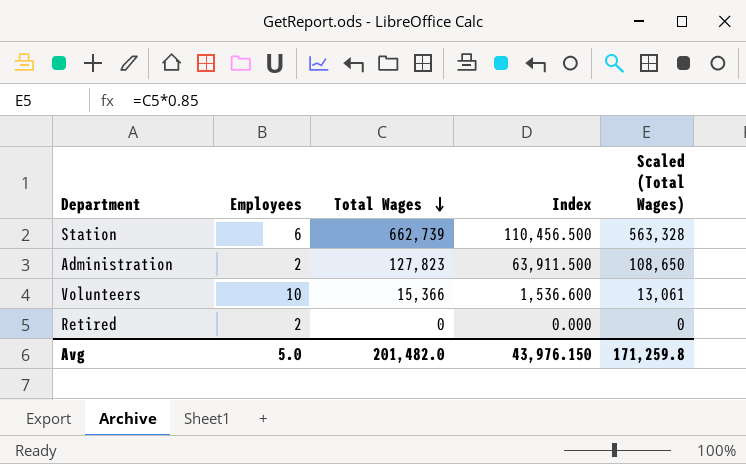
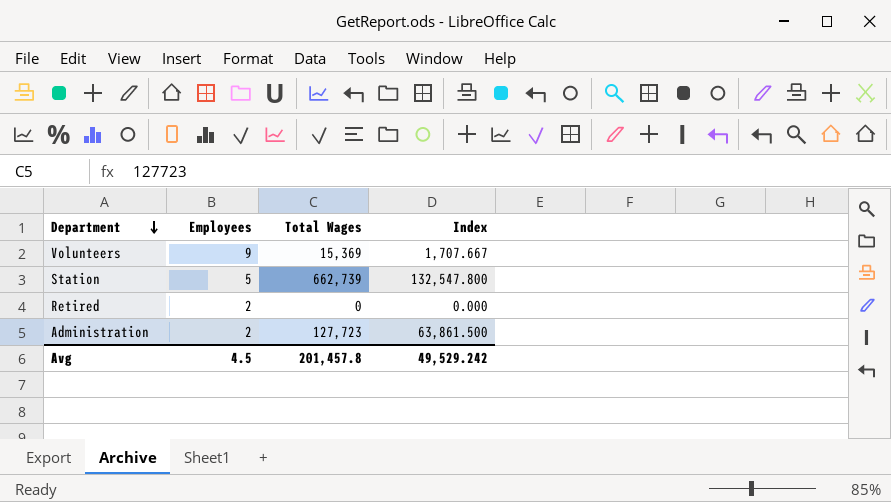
row order: Total Wages descending -> Department descending
column Scaled (Total Wages) | formula: [Total Wages] * 0.85 -> none
Volunteers | Employees: 10 -> 9
Volunteers | Total Wages: 15,366 -> 15,369
Volunteers | Index: 1,536.600 -> 1,707.667
Station | Employees: 6 -> 5
Station | Index: 110,456.500 -> 132,547.800
Administration | Total Wages: 127,823 -> 127,723
Administration | Index: 63,911.500 -> 63,861.500
Avg | Employees: 5.0 -> 4.5
Avg | Total Wages: 201,482.0 -> 201,457.8
Avg | Index: 43,976.150 -> 49,529.242

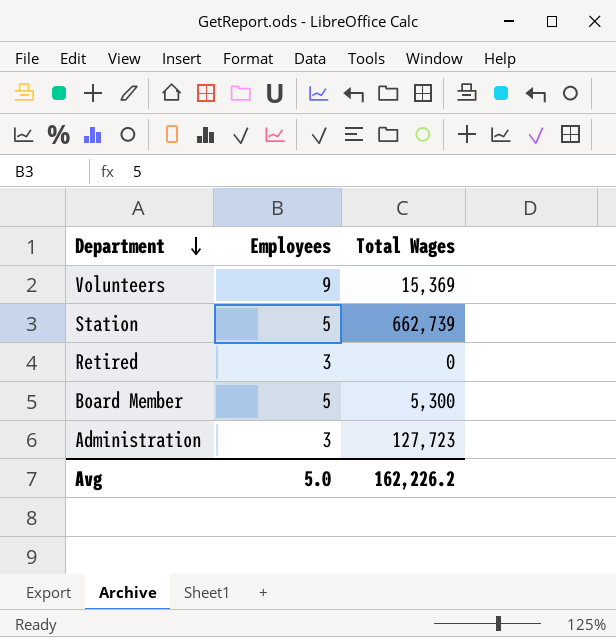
column Index | formula: [Total Wages] / [Employees] -> none
Retired | Employees: 2 -> 3
row Board Member: none -> 5 | 5,300
Administration | Employees: 2 -> 3
Avg | Employees: 4.5 -> 5.0
Avg | Total Wages: 201,457.8 -> 162,226.2

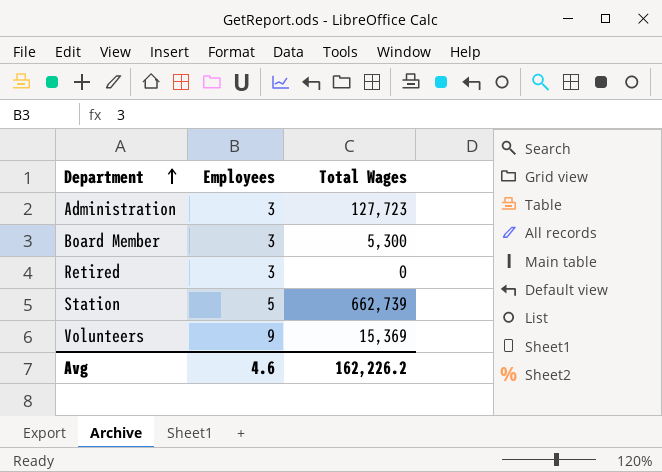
row order: Department descending -> Department ascending
Board Member | Employees: 5 -> 3
Avg | Employees: 5.0 -> 4.6

